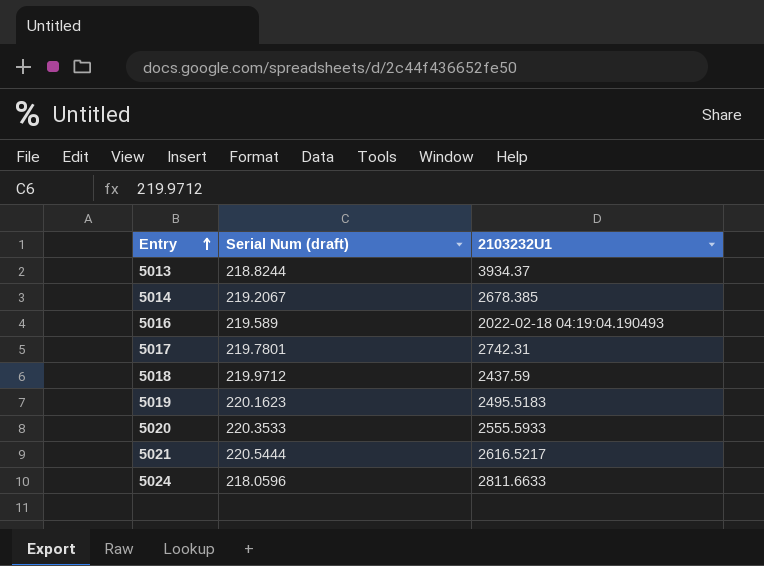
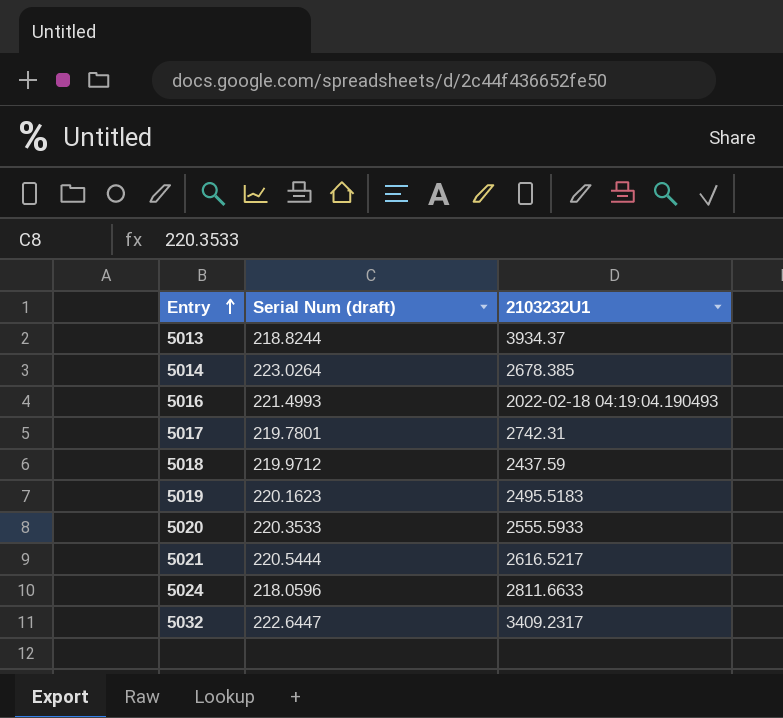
5014 | Serial Num (draft): 219.2067 -> 223.0264
5016 | Serial Num (draft): 219.589 -> 221.4993
row 5032: none -> 222.6447 | 3409.2317

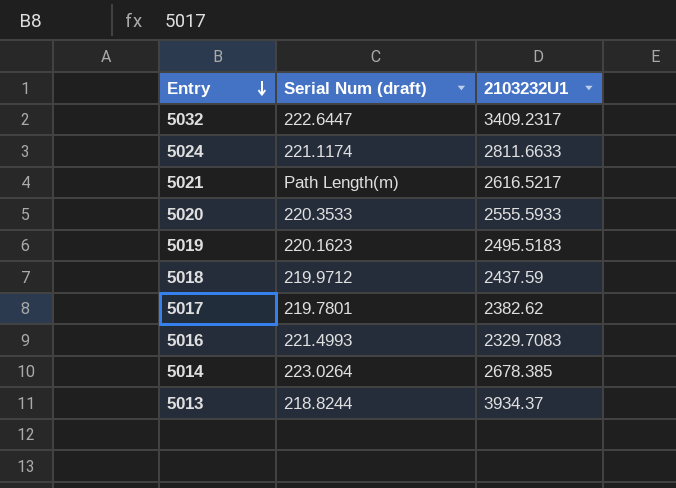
row order: Entry ascending -> Entry descending
5024 | Serial Num (draft): 218.0596 -> 221.1174
5021 | Serial Num (draft): 220.5444 -> Path Length(m)
5017 | 2103232U1: 2742.31 -> 2382.62
5016 | 2103232U1: 2022-02-18 04:19:04.190493 -> 2329.7083

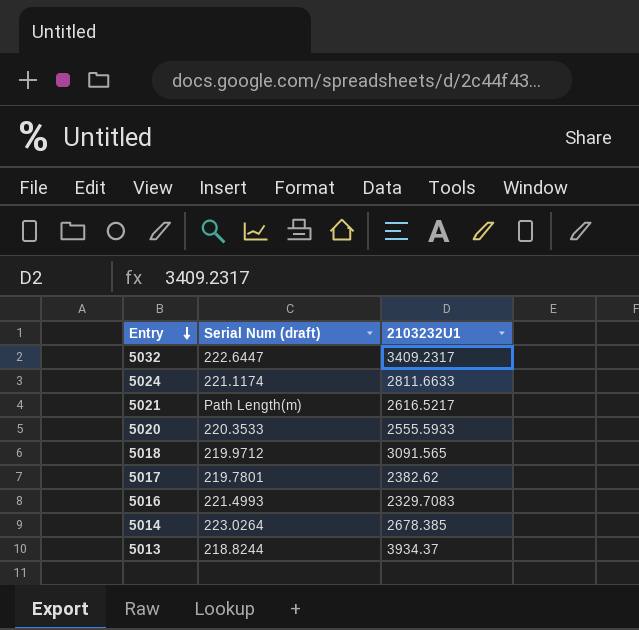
row 5019: 220.1623 | 2495.5183 -> none
5018 | 2103232U1: 2437.59 -> 3091.565

